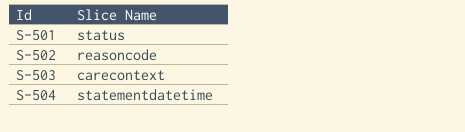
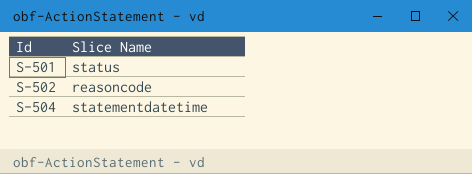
row S-503: carecontext -> none

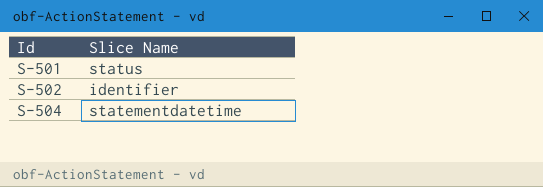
S-502 | Slice Name: reasoncode -> identifier

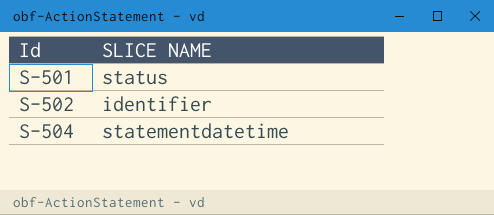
column name: Slice Name -> SLICE NAME

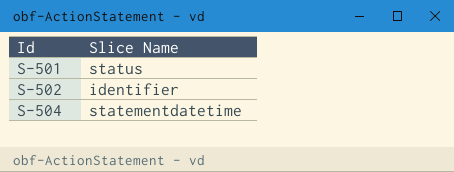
column name: SLICE NAME -> Slice Name

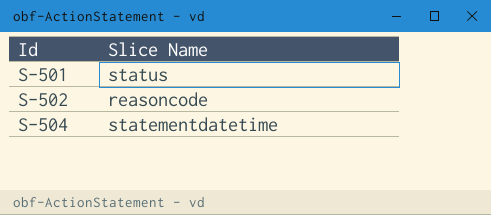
S-502 | Slice Name: identifier -> reasoncode

